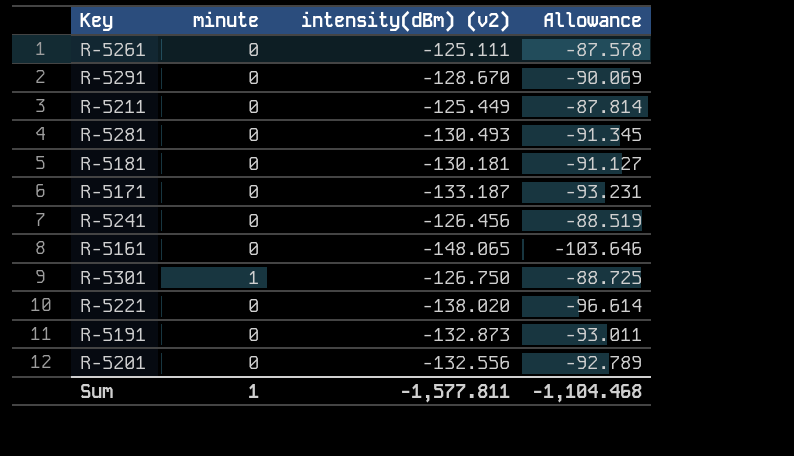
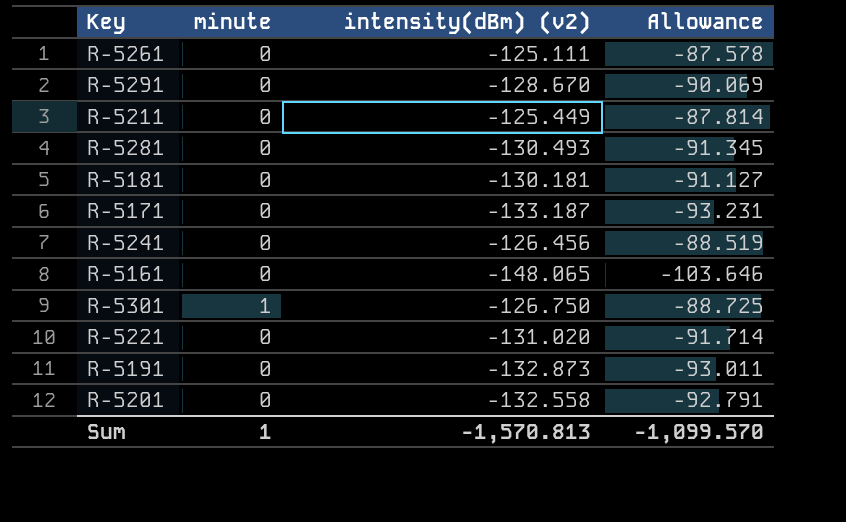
R-5221 | intensity(dBm) (v2): -138.020 -> -131.020
R-5221 | Allowance: -96.614 -> -91.714
R-5201 | intensity(dBm) (v2): -132.556 -> -132.558
R-5201 | Allowance: -92.789 -> -92.791
Sum | intensity(dBm) (v2): -1,577.811 -> -1,570.813
Sum | Allowance: -1,104.468 -> -1,099.570

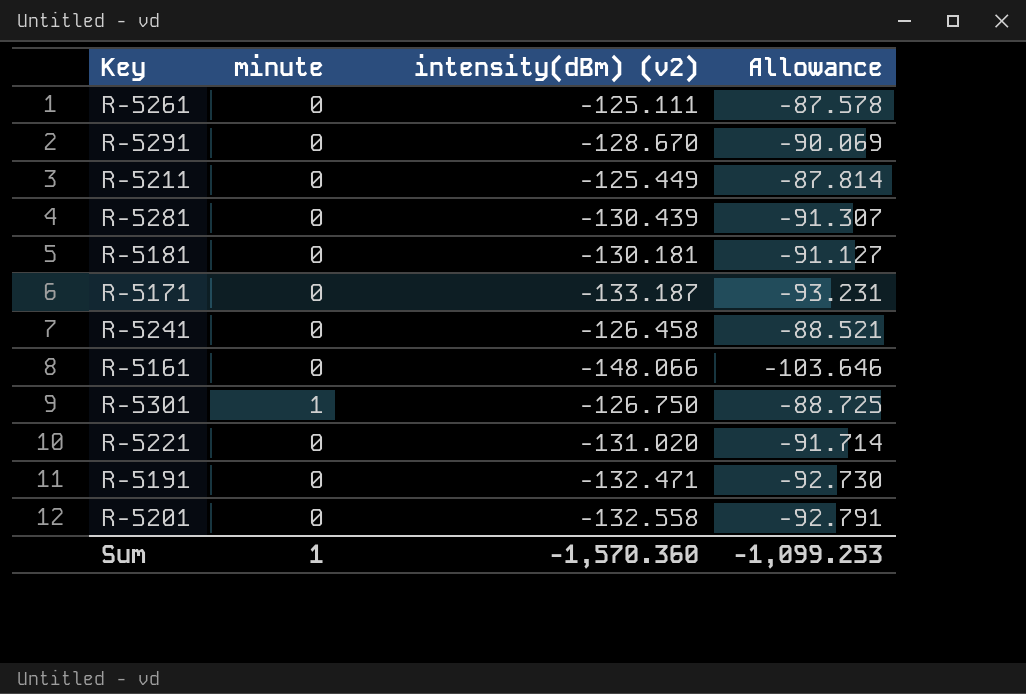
R-5281 | intensity(dBm) (v2): -130.493 -> -130.439
R-5281 | Allowance: -91.345 -> -91.307
R-5241 | intensity(dBm) (v2): -126.456 -> -126.458
R-5241 | Allowance: -88.519 -> -88.521
R-5161 | intensity(dBm) (v2): -148.065 -> -148.066
R-5191 | intensity(dBm) (v2): -132.873 -> -132.471
R-5191 | Allowance: -93.011 -> -92.730
Sum | intensity(dBm) (v2): -1,570.813 -> -1,570.360
Sum | Allowance: -1,099.570 -> -1,099.253

